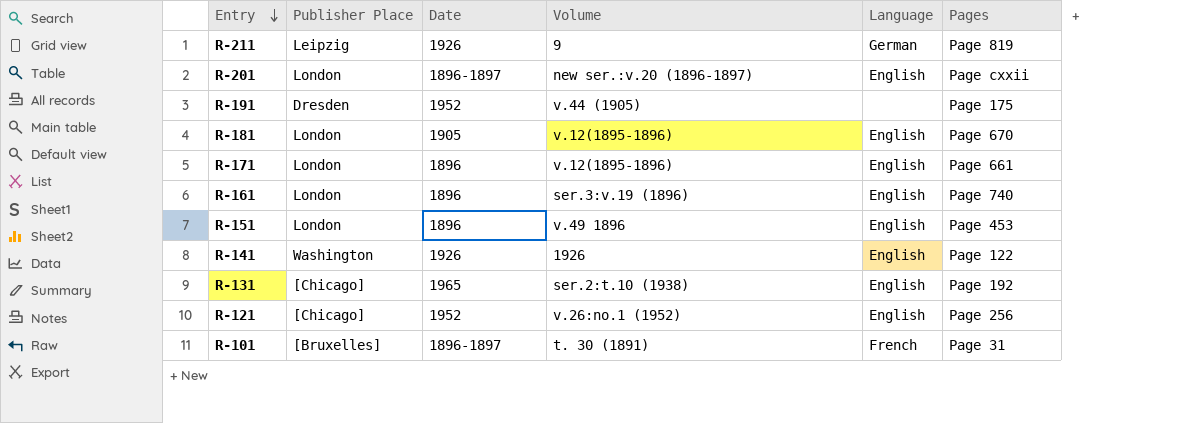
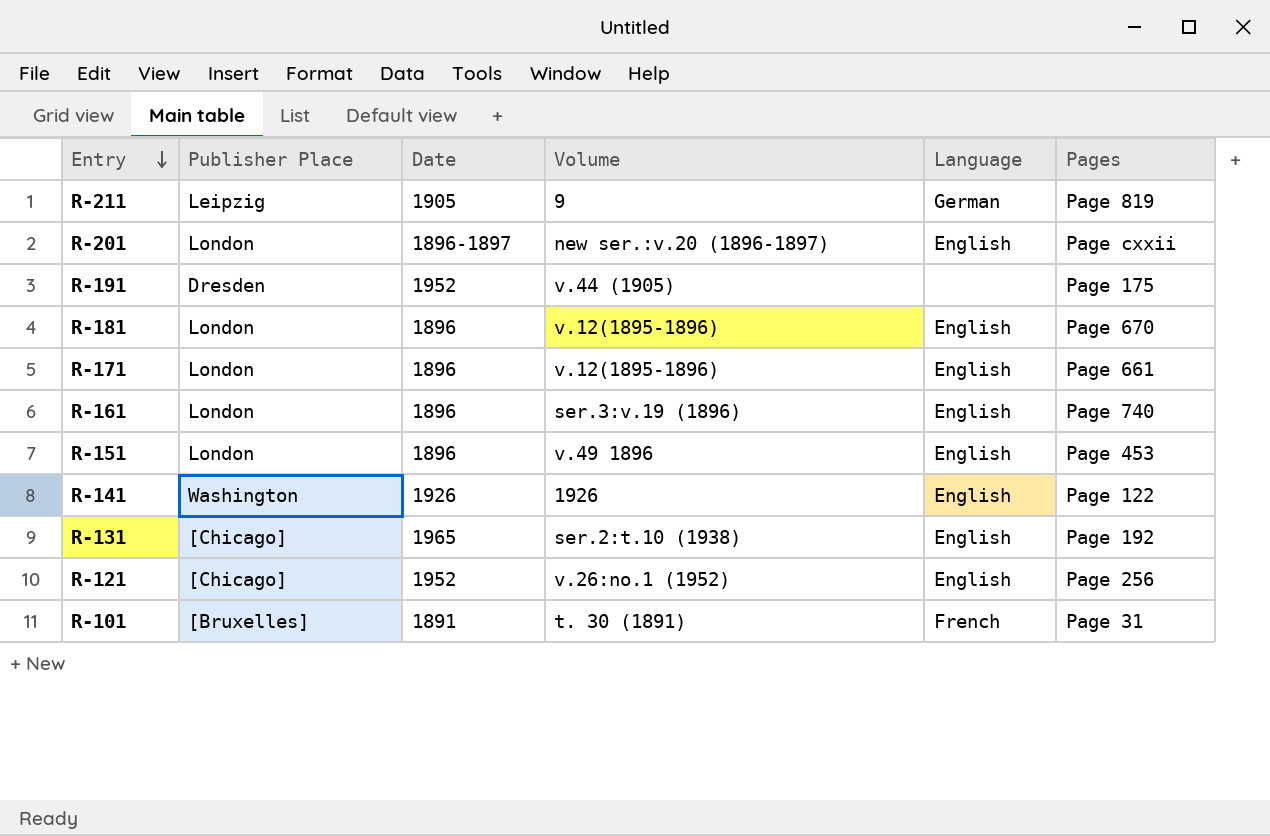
R-211 | Date: 1926 -> 1905
R-181 | Date: 1905 -> 1896
R-101 | Date: 1896-1897 -> 1891

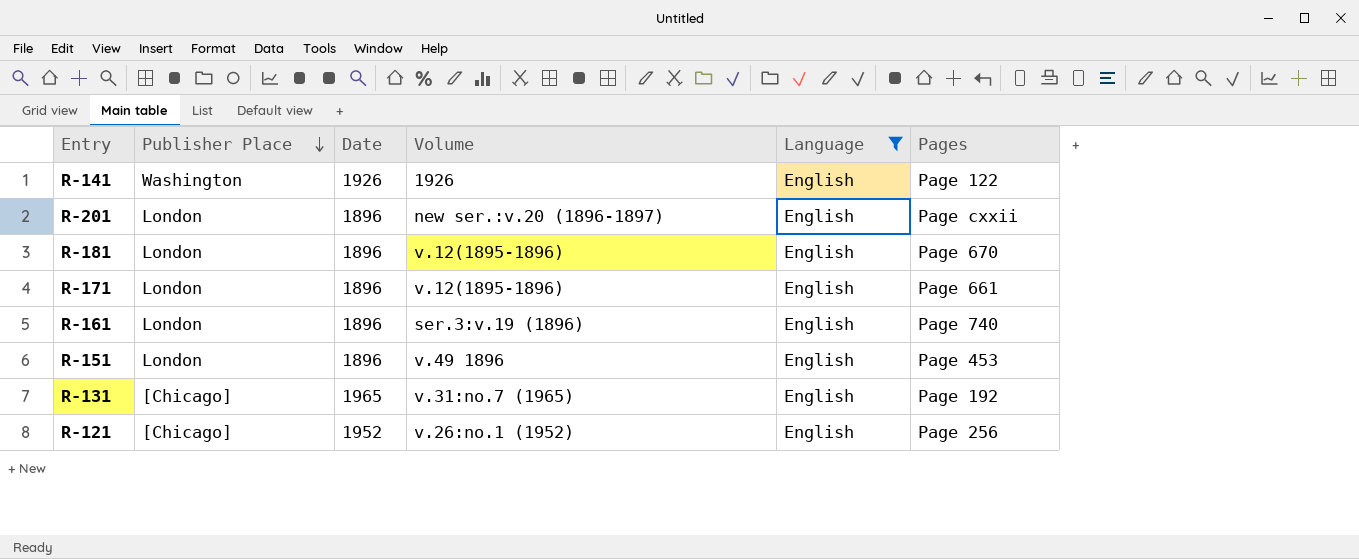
filter: none -> Language = English
row order: Entry descending -> Publisher Place descending
R-201 | Date: 1896-1897 -> 1896
R-131 | Volume: ser.2:t.10 (1938) -> v.31:no.7 (1965)

